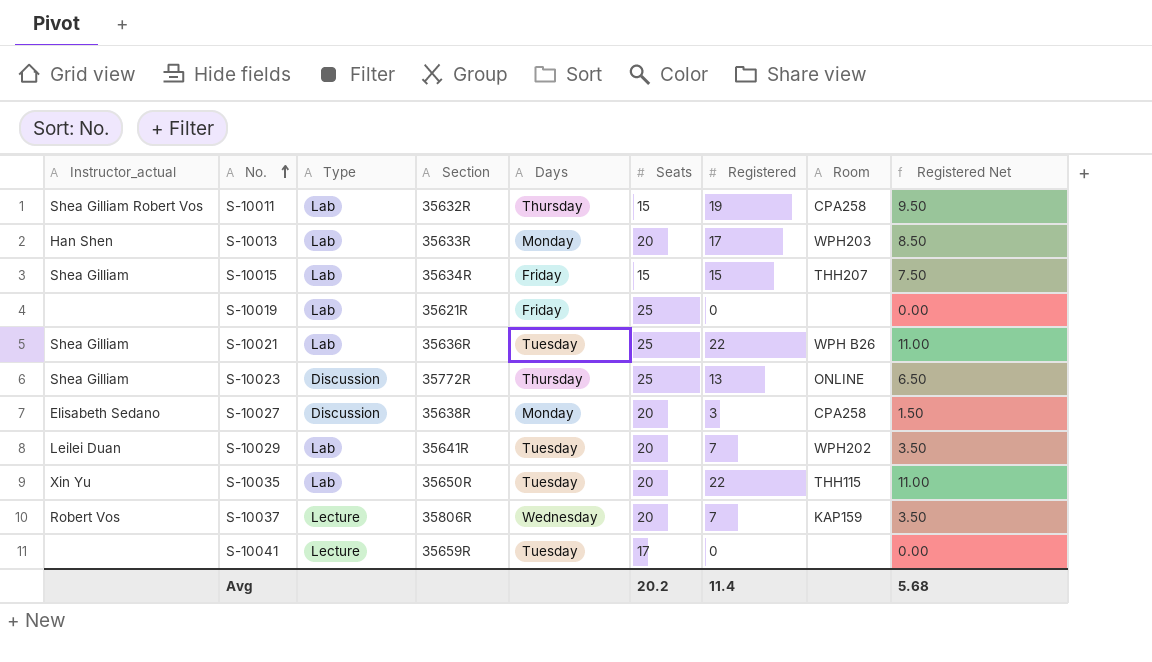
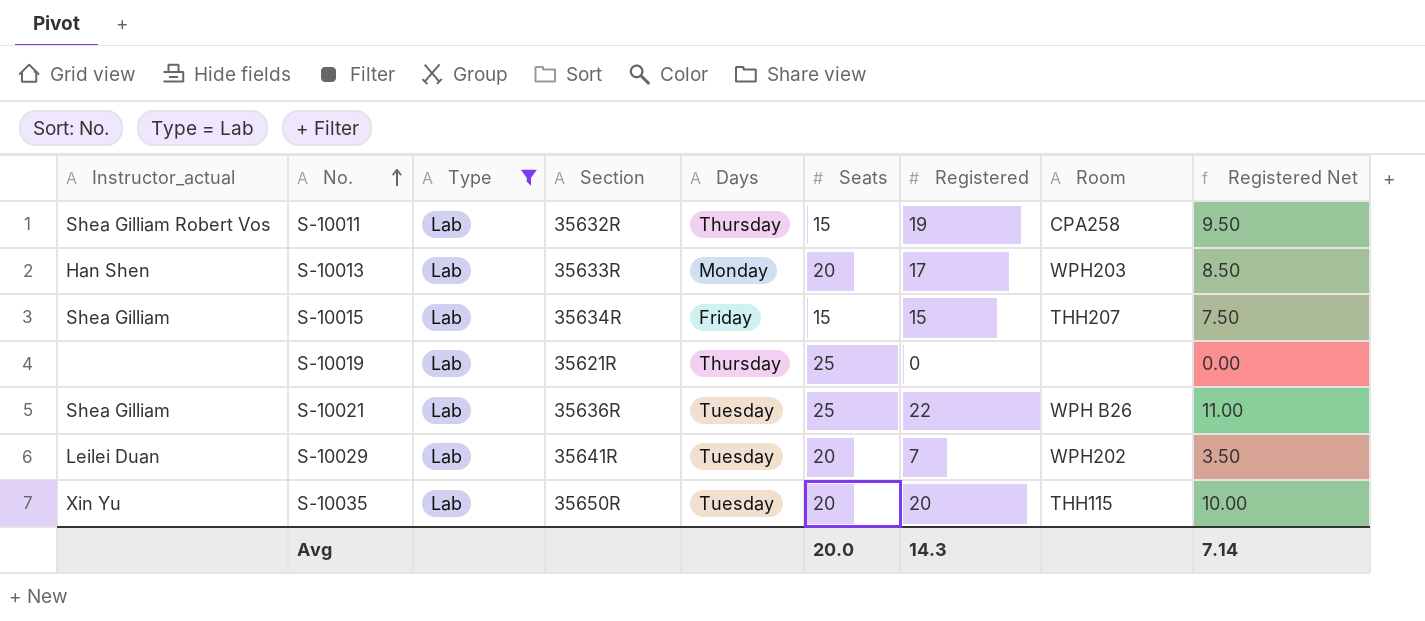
filter: none -> Type = Lab
S-10019 | Days: Friday -> Thursday
S-10035 | Registered: 22 -> 20
S-10035 | Registered Net: 11.00 -> 10.00
Avg | Seats: 20.2 -> 20.0
Avg | Registered: 11.4 -> 14.3
Avg | Registered Net: 5.68 -> 7.14

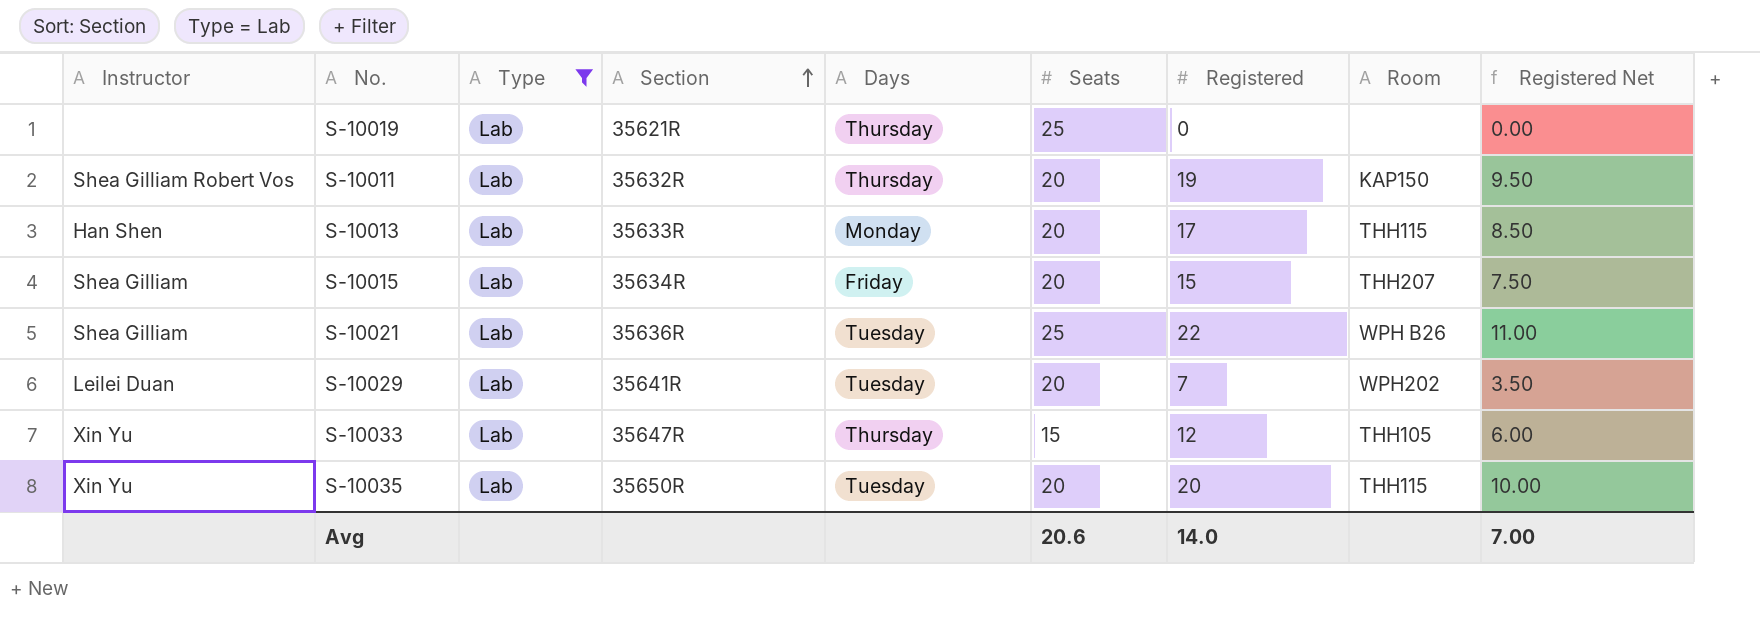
row order: No. ascending -> Section ascending
column name: Instructor_actual -> Instructor
S-10011 | Seats: 15 -> 20
S-10011 | Room: CPA258 -> KAP150
S-10013 | Room: WPH203 -> THH115
S-10015 | Seats: 15 -> 20
row S-10033: none -> Xin Yu | Lab | 35647R | Thursday | 15 | 12 | THH105 | 6.00
Avg | Seats: 20.0 -> 20.6
Avg | Registered: 14.3 -> 14.0
Avg | Registered Net: 7.14 -> 7.00

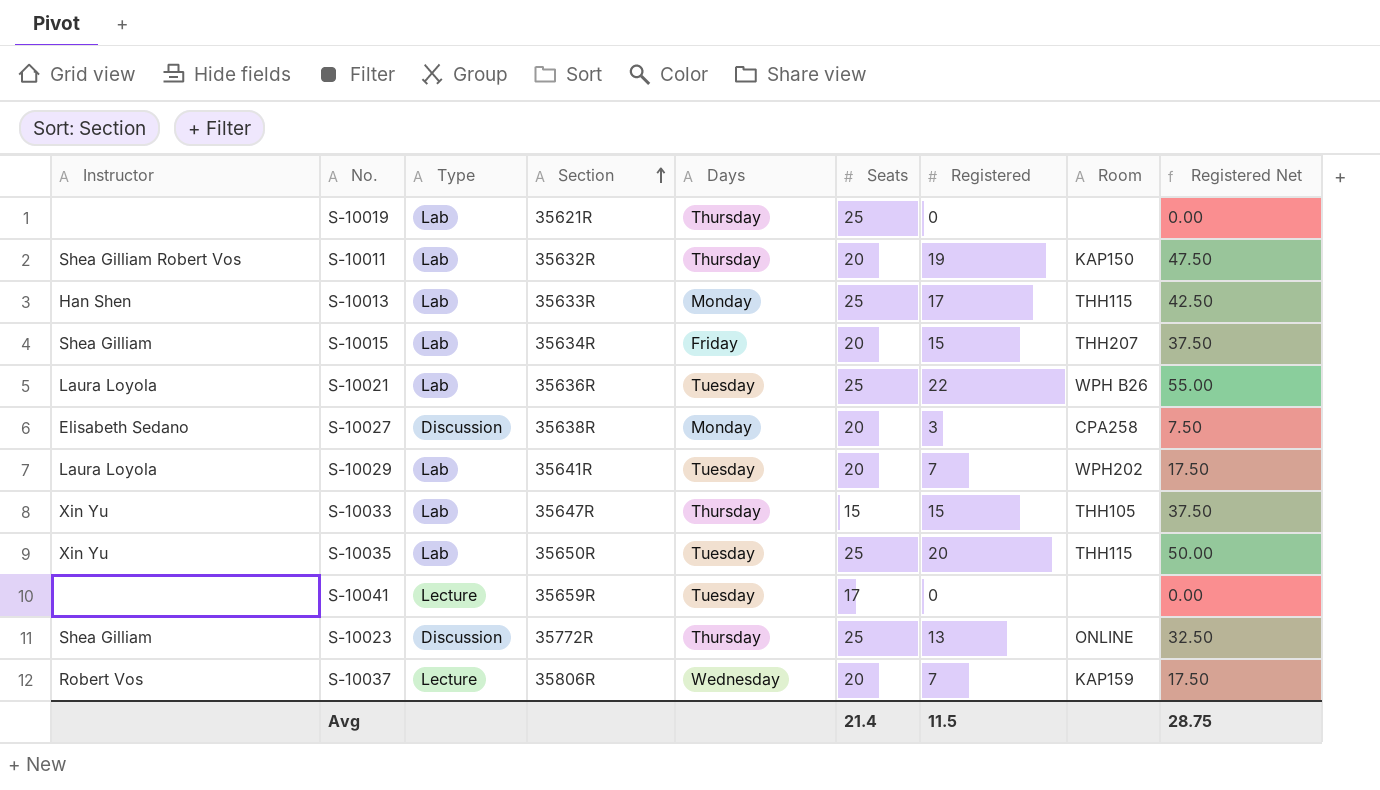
filter: Type = Lab -> none
column Registered Net | formula: [Registered] * 0.5 -> [Registered] * 2.5
S-10013 | Seats: 20 -> 25
S-10021 | Instructor: Shea Gilliam -> Laura Loyola
S-10029 | Instructor: Leilei Duan -> Laura Loyola
S-10033 | Registered: 12 -> 15
S-10035 | Seats: 20 -> 25
Avg | Seats: 20.6 -> 21.4
Avg | Registered: 14.0 -> 11.5
Avg | Registered Net: 7.00 -> 28.75

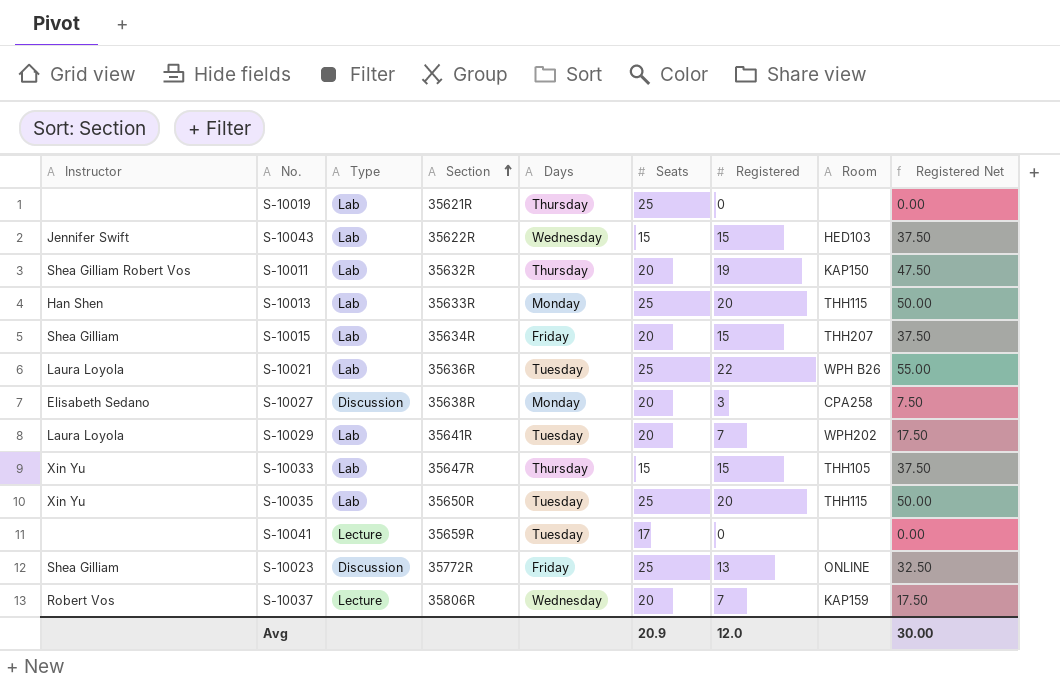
row S-10043: none -> Jennifer Swift | Lab | 35622R | Wednesday | 15 | 15 | HED103 | 37.50
S-10013 | Registered: 17 -> 20
S-10013 | Registered Net: 42.50 -> 50.00
S-10023 | Days: Thursday -> Friday
Avg | Seats: 21.4 -> 20.9
Avg | Registered: 11.5 -> 12.0
Avg | Registered Net: 28.75 -> 30.00

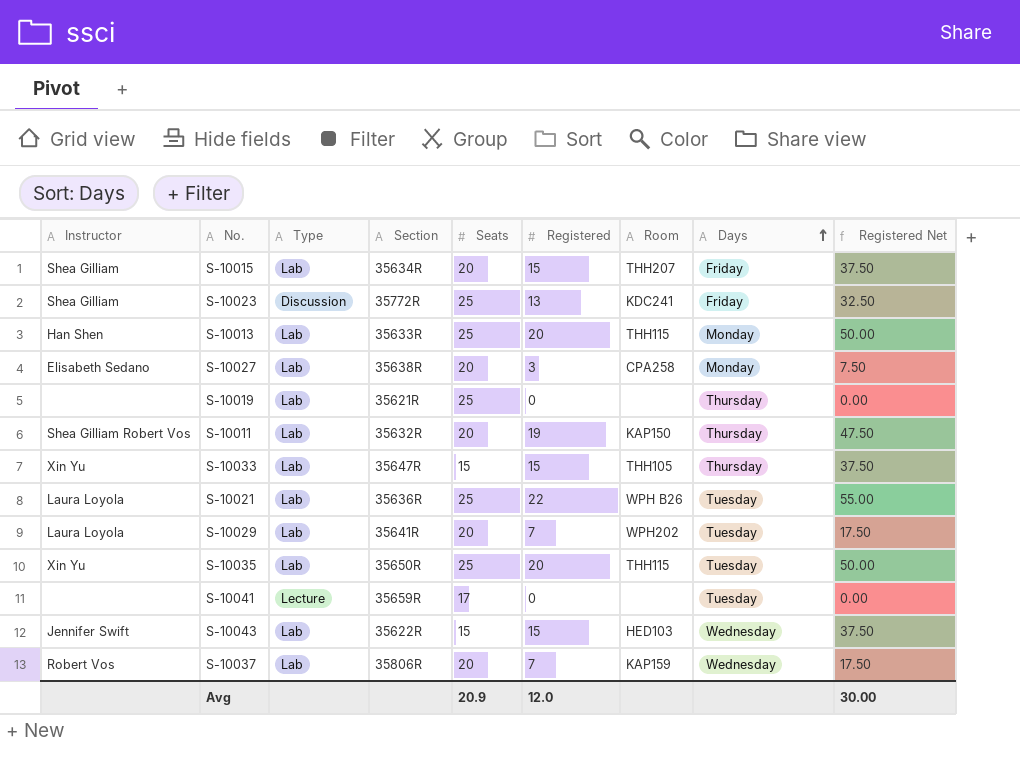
row order: Section ascending -> Days ascending
column Days | position: 5 -> 8
S-10023 | Room: ONLINE -> KDC241
S-10027 | Type: Discussion -> Lab
S-10037 | Type: Lecture -> Lab

